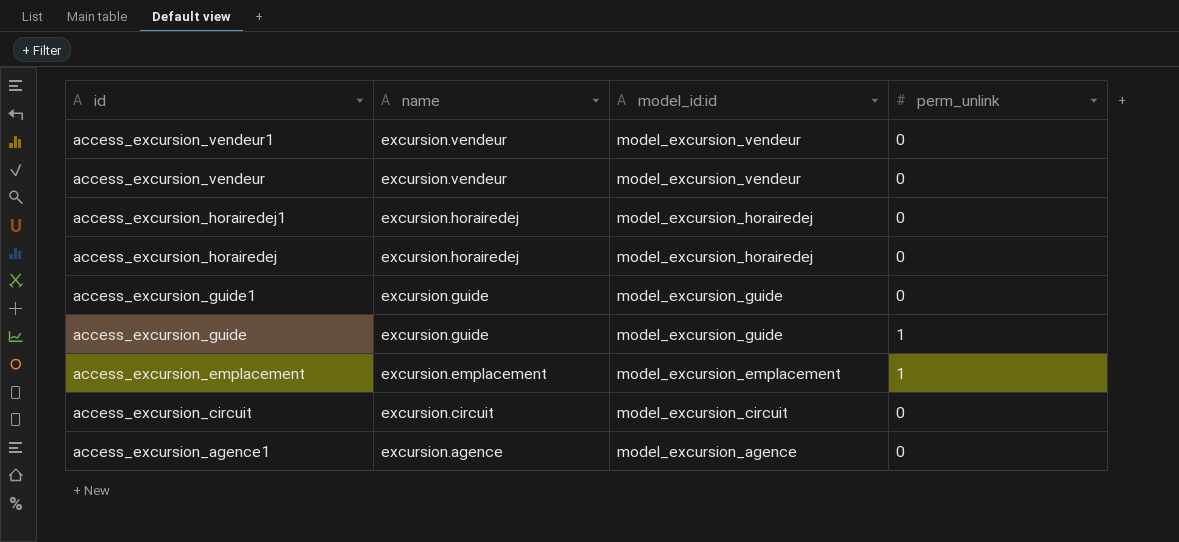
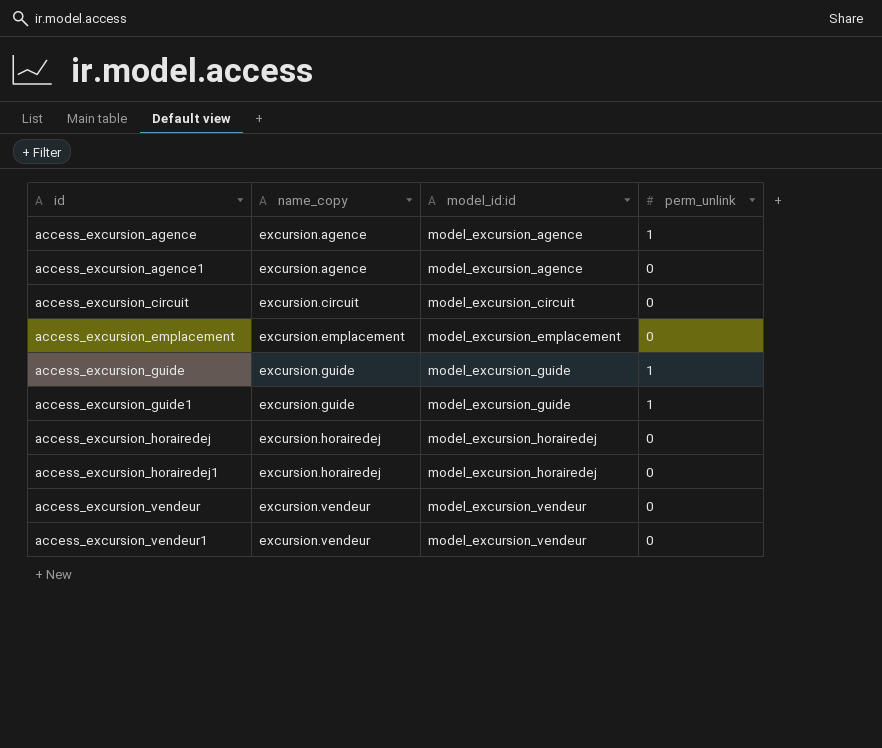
row order: id descending -> id ascending
column name: name -> name_copy
row access_excursion_agence: none -> excursion.agence | model_excursion_agence | 1
access_excursion_emplacement | perm_unlink: 1 -> 0
access_excursion_guide1 | perm_unlink: 0 -> 1

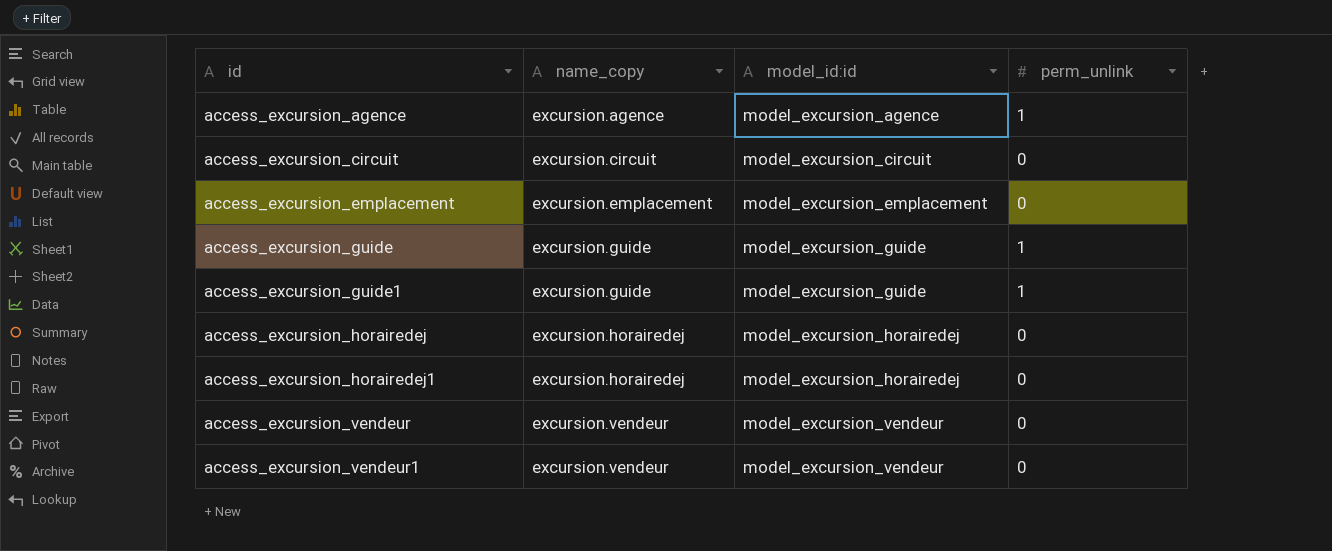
row access_excursion_agence1: excursion.agence | model_excursion_agence | 0 -> none

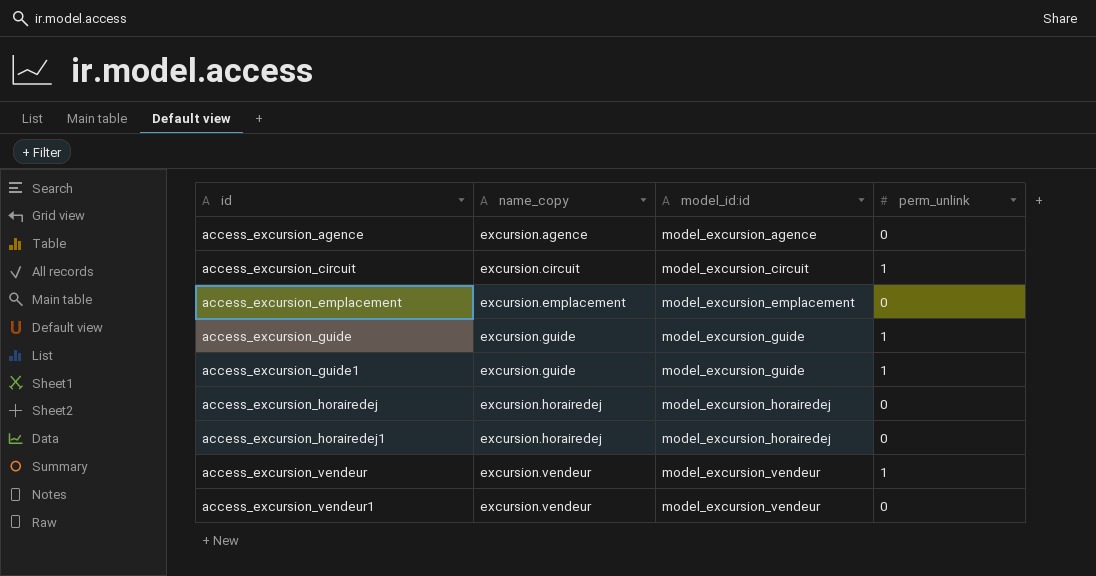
access_excursion_agence | perm_unlink: 1 -> 0
access_excursion_circuit | perm_unlink: 0 -> 1
access_excursion_vendeur | perm_unlink: 0 -> 1

